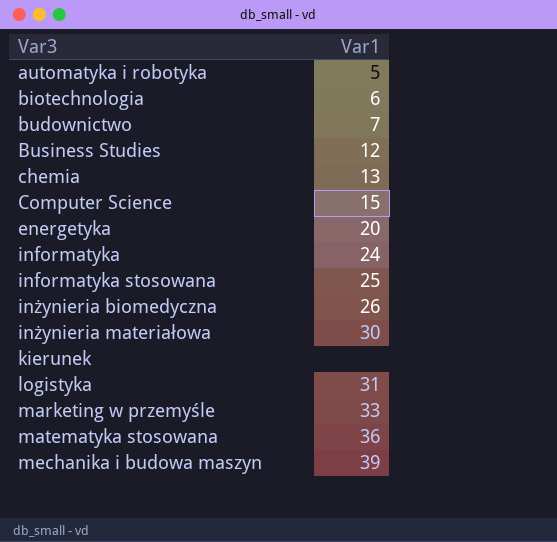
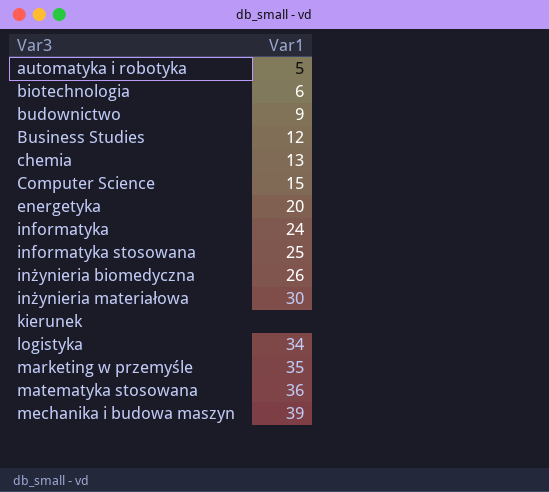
budownictwo | Var1: 7 -> 9
logistyka | Var1: 31 -> 34
marketing w przemyśle | Var1: 33 -> 35

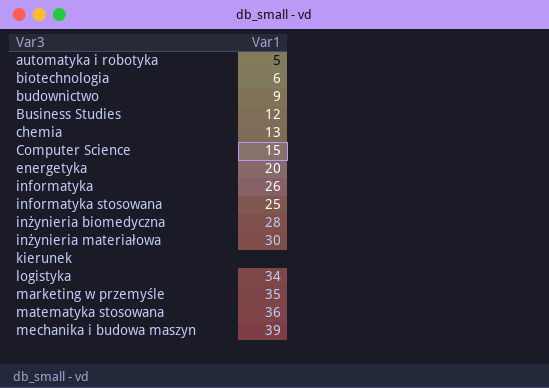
informatyka | Var1: 24 -> 26
inżynieria biomedyczna | Var1: 26 -> 28

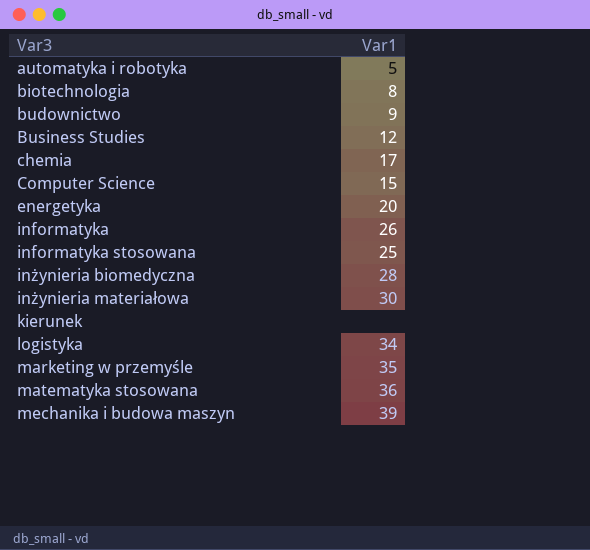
biotechnologia | Var1: 6 -> 8
chemia | Var1: 13 -> 17

